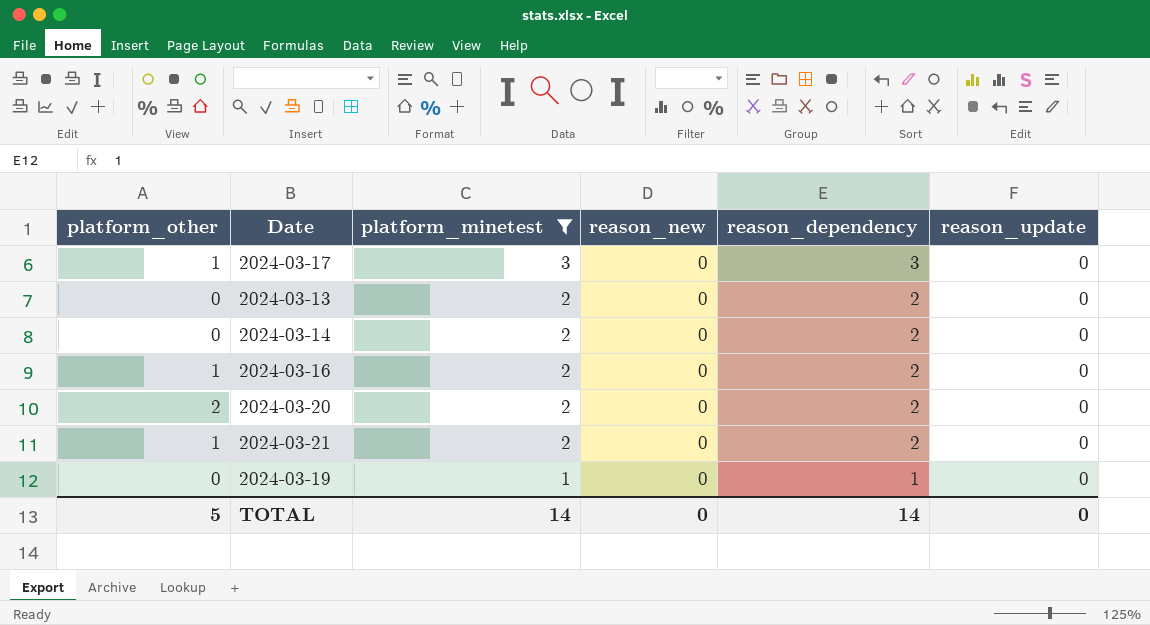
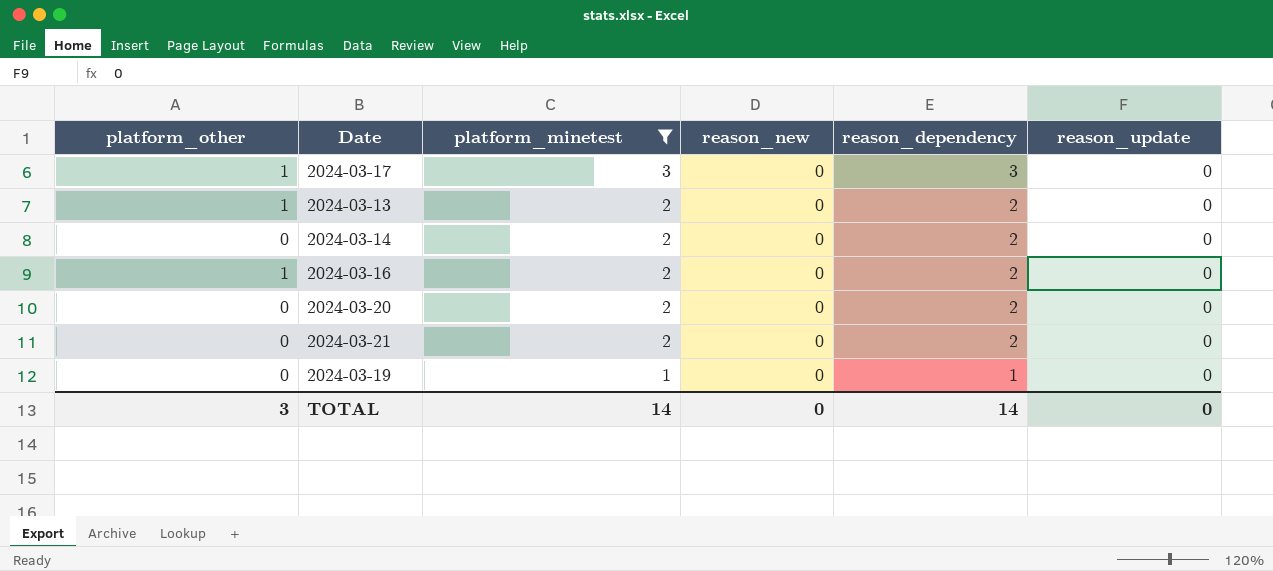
2024-03-13 | platform_other: 0 -> 1
2024-03-20 | platform_other: 2 -> 0
2024-03-21 | platform_other: 1 -> 0
TOTAL | platform_other: 5 -> 3

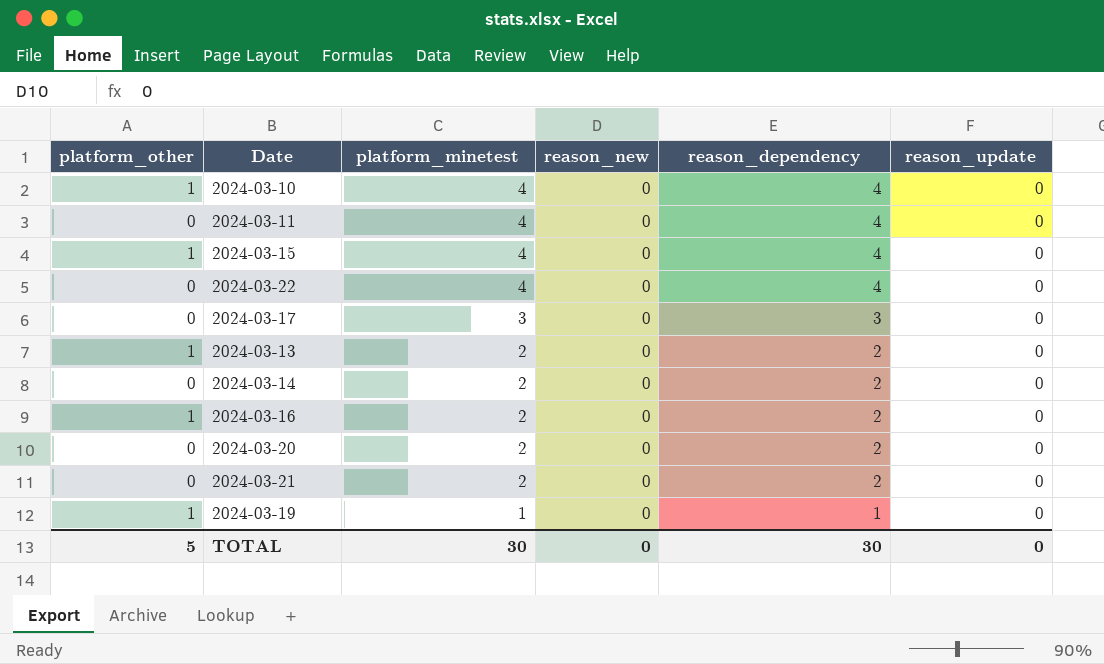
filter: platform_minetest != 4 -> none
2024-03-17 | platform_other: 1 -> 0
2024-03-19 | platform_other: 0 -> 1
TOTAL | platform_other: 3 -> 5
TOTAL | platform_minetest: 14 -> 30
TOTAL | reason_dependency: 14 -> 30

